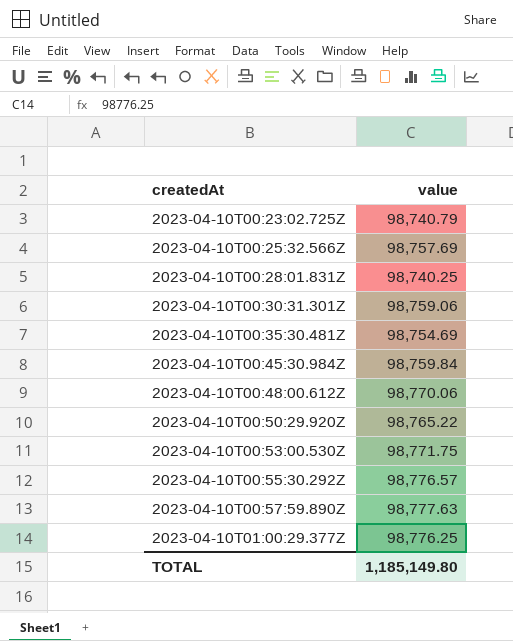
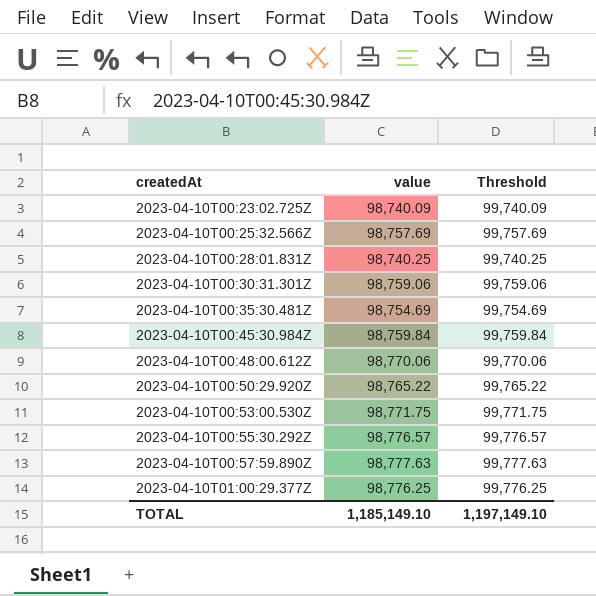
column Threshold | formula: none -> [value] + 1000
2023-04-10T00:23:02.725Z | value: 98,740.79 -> 98,740.09
TOTAL | value: 1,185,149.80 -> 1,185,149.10

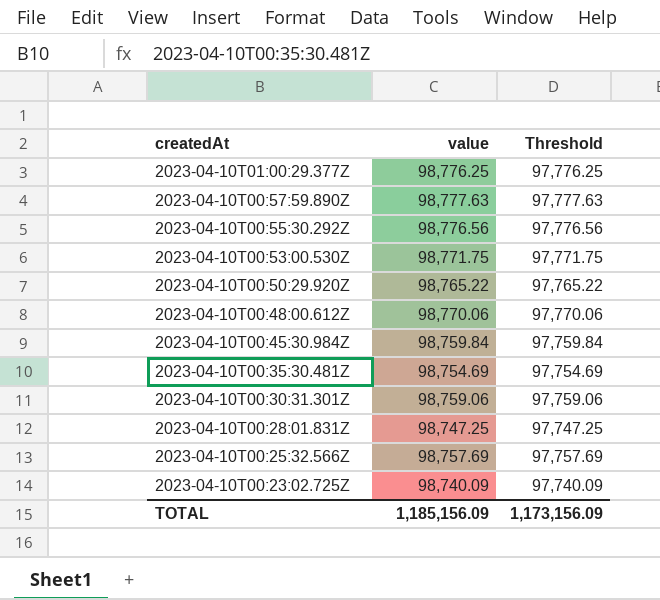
row order: createdAt ascending -> createdAt descending
column Threshold | formula: [value] + 1000 -> [value] - 1000
2023-04-10T00:55:30.292Z | value: 98,776.57 -> 98,776.56
2023-04-10T00:28:01.831Z | value: 98,740.25 -> 98,747.25
TOTAL | value: 1,185,149.10 -> 1,185,156.09
TOTAL | Threshold: 1,197,149.10 -> 1,173,156.09

